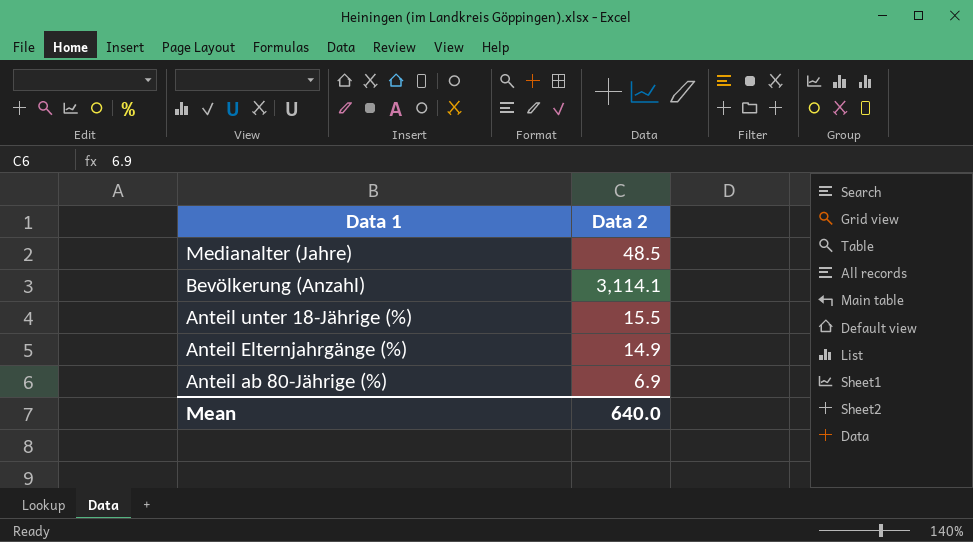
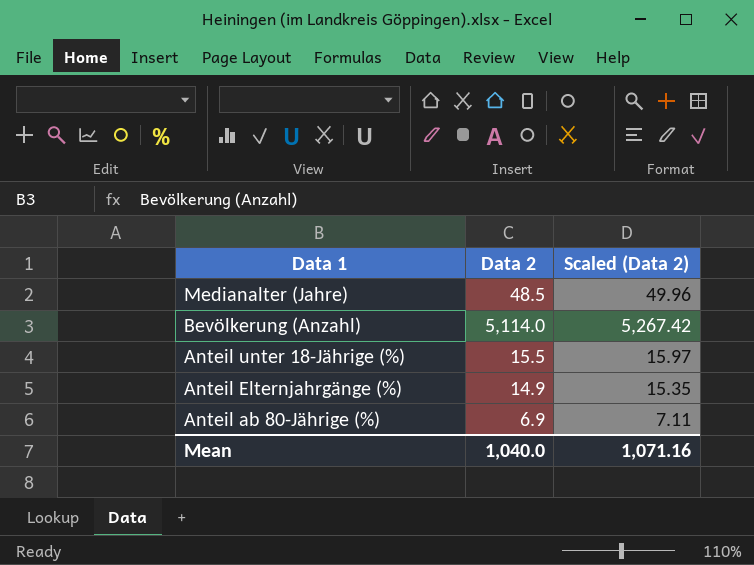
column Scaled (Data 2) | formula: none -> [Data 2] * 1.03
Bevölkerung (Anzahl) | Data 2: 3,114.1 -> 5,114.0
Mean | Data 2: 640.0 -> 1,040.0

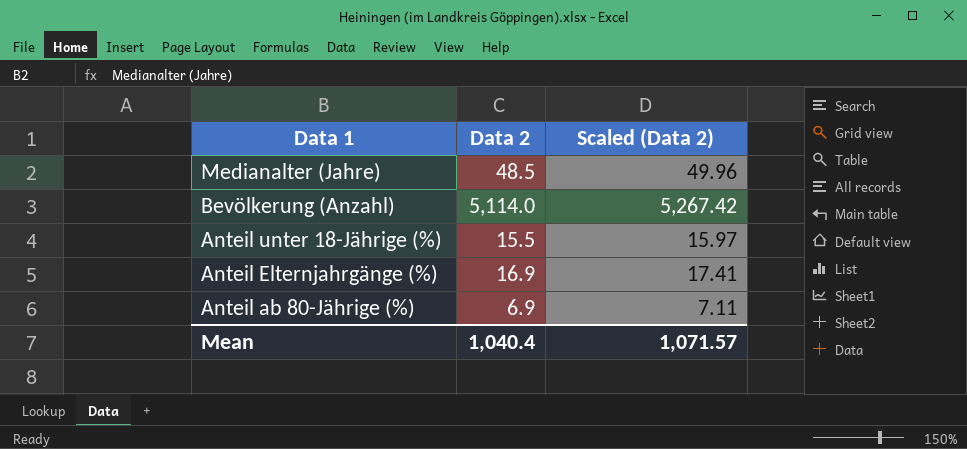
Anteil Elternjahrgänge (%) | Data 2: 14.9 -> 16.9
Anteil Elternjahrgänge (%) | Scaled (Data 2): 15.35 -> 17.41
Mean | Data 2: 1,040.0 -> 1,040.4
Mean | Scaled (Data 2): 1,071.16 -> 1,071.57

